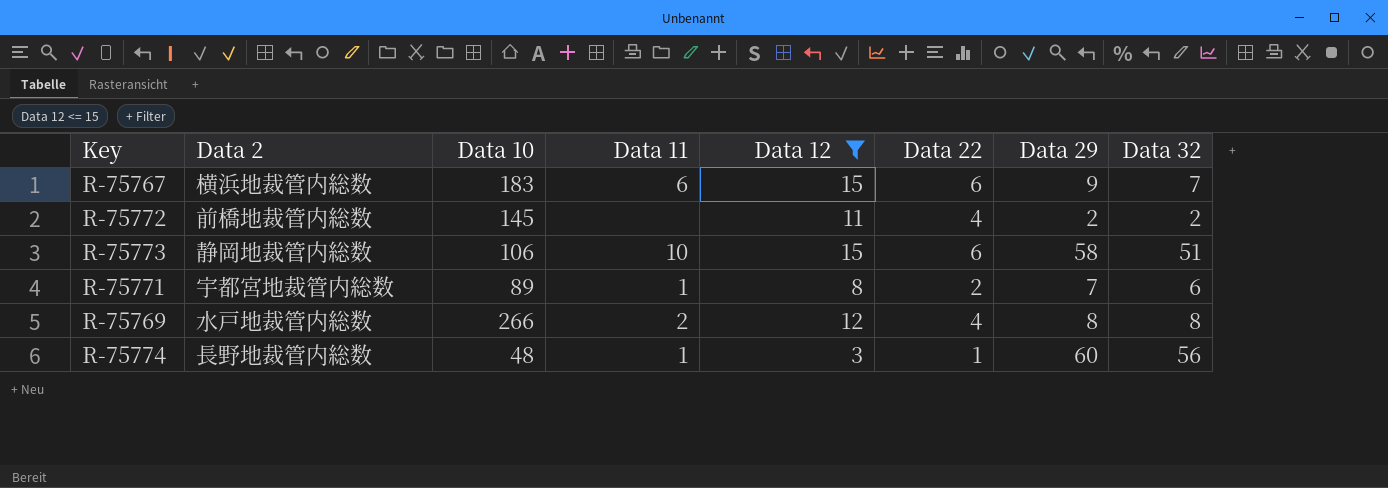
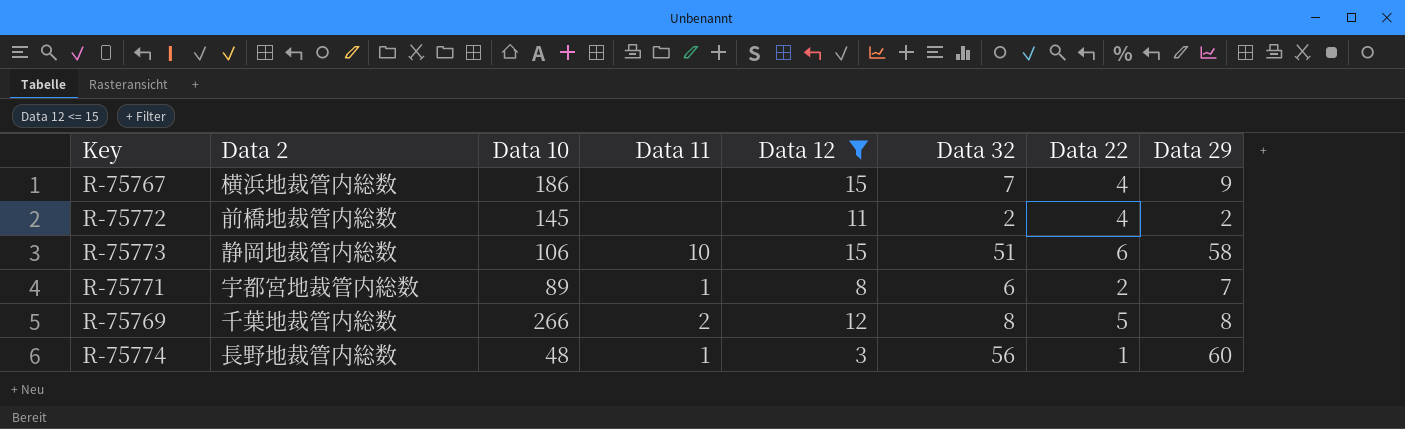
column Data 32 | position: 8 -> 6
R-75767 | Data 10: 183 -> 186
R-75767 | Data 11: 6 -> none
R-75767 | Data 22: 6 -> 4
R-75769 | Data 2: 水戸地裁管内総数 -> 千葉地裁管内総数
R-75769 | Data 22: 4 -> 5

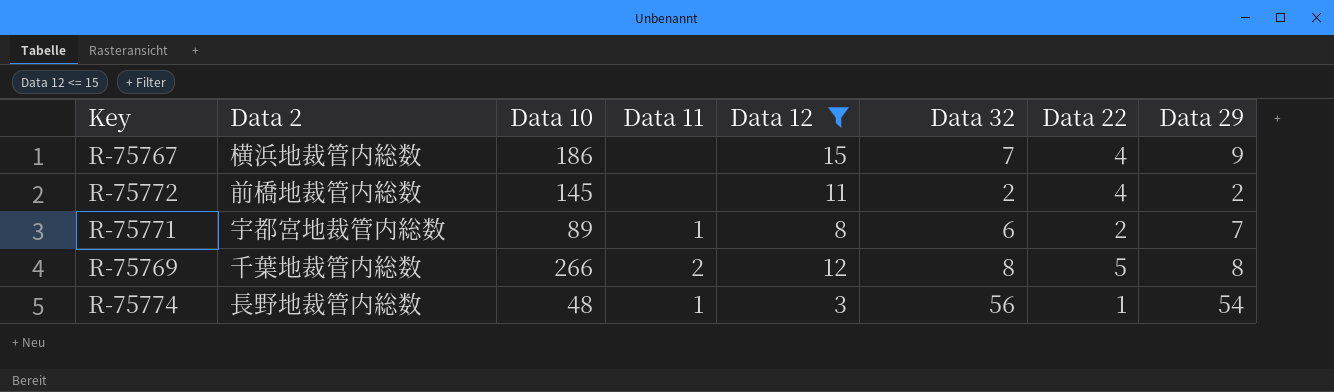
row R-75773: 静岡地裁管内総数 | 106 | 10 | 15 | 51 | 6 | 58 -> none
R-75774 | Data 29: 60 -> 54

